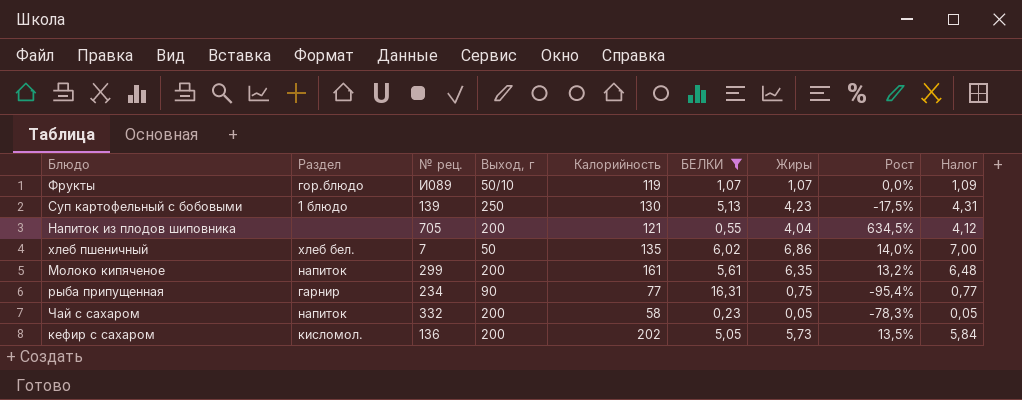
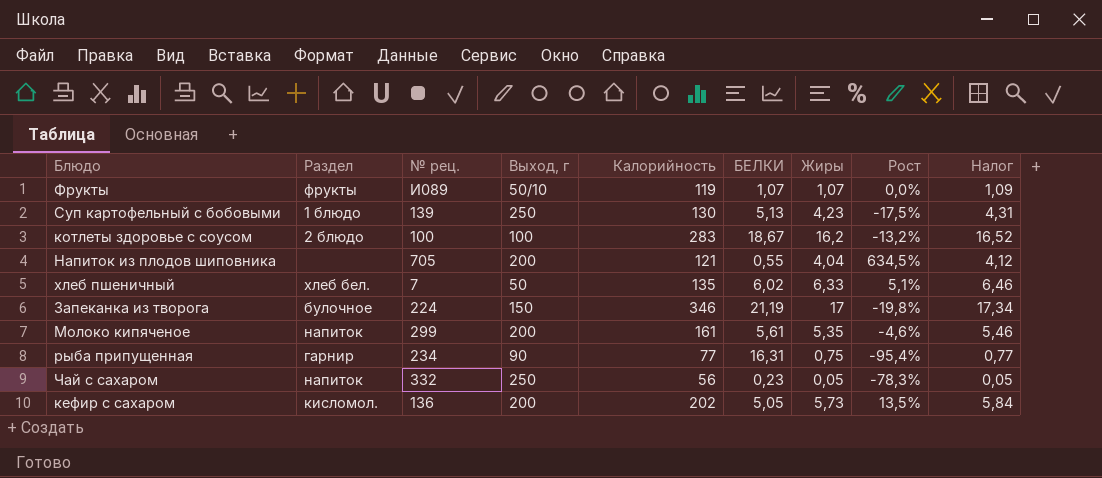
filter: БЕЛКИ <= 16,31 -> none
Фрукты | Раздел: гор.блюдо -> фрукты
хлеб пшеничный | Жиры: 6,86 -> 6,33
хлеб пшеничный | Рост: 14,0% -> 5,1%
хлеб пшеничный | Налог: 7,00 -> 6,46
Молоко кипяченое | Жиры: 6,35 -> 5,35
Молоко кипяченое | Рост: 13,2% -> -4,6%
Молоко кипяченое | Налог: 6,48 -> 5,46
Чай с сахаром | Выход, г: 200 -> 250
Чай с сахаром | Калорийность: 58 -> 56

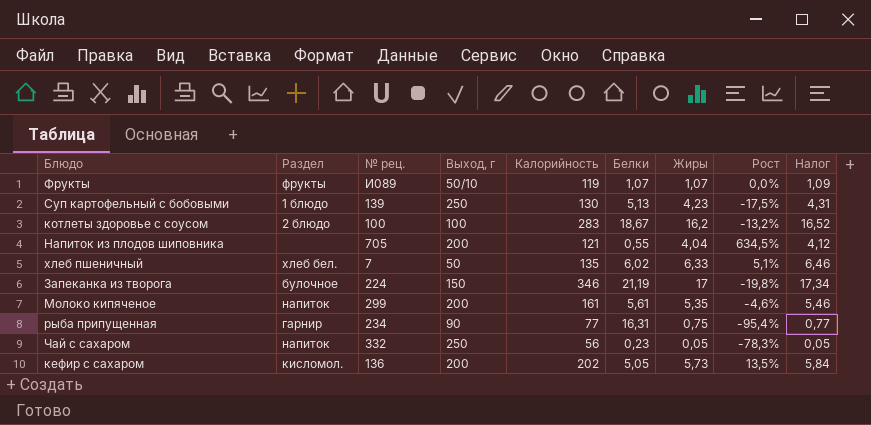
column name: БЕЛКИ -> Белки

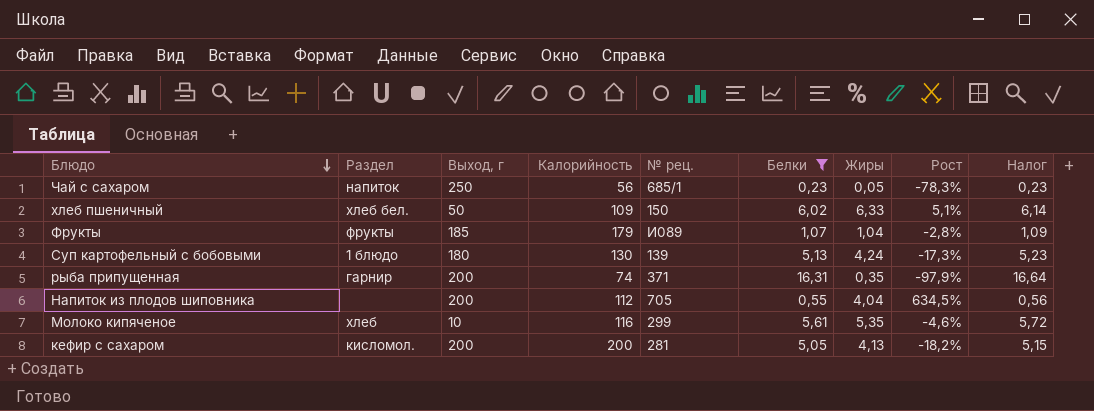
filter: none -> Белки <= 16,31
row order: none -> Блюдо descending
column № рец. | position: 3 -> 5
column Налог | formula: [Жиры] * 1,02 -> [Белки] * 1,02
Чай с сахаром | № рец.: 332 -> 685/1
хлеб пшеничный | Калорийность: 135 -> 109
хлеб пшеничный | № рец.: 7 -> 150
Фрукты | Выход, г: 50/10 -> 185
Фрукты | Калорийность: 119 -> 179
Фрукты | Жиры: 1,07 -> 1,04
Фрукты | Рост: 0,0% -> -2,8%
Суп картофельный с бобовыми | Выход, г: 250 -> 180
Суп картофельный с бобовыми | Жиры: 4,23 -> 4,24
Суп картофельный с бобовыми | Рост: -17,5% -> -17,3%
рыба припущенная | Выход, г: 90 -> 200
рыба припущенная | Калорийность: 77 -> 74
рыба припущенная | № рец.: 234 -> 371
рыба припущенная | Жиры: 0,75 -> 0,35
рыба припущенная | Рост: -95,4% -> -97,9%
Напиток из плодов шиповника | Калорийность: 121 -> 112
Молоко кипяченое | Раздел: напиток -> хлеб
Молоко кипяченое | Выход, г: 200 -> 10
Молоко кипяченое | Калорийность: 161 -> 116
кефир с сахаром | Калорийность: 202 -> 200
кефир с сахаром | № рец.: 136 -> 281
кефир с сахаром | Жиры: 5,73 -> 4,13
кефир с сахаром | Рост: 13,5% -> -18,2%

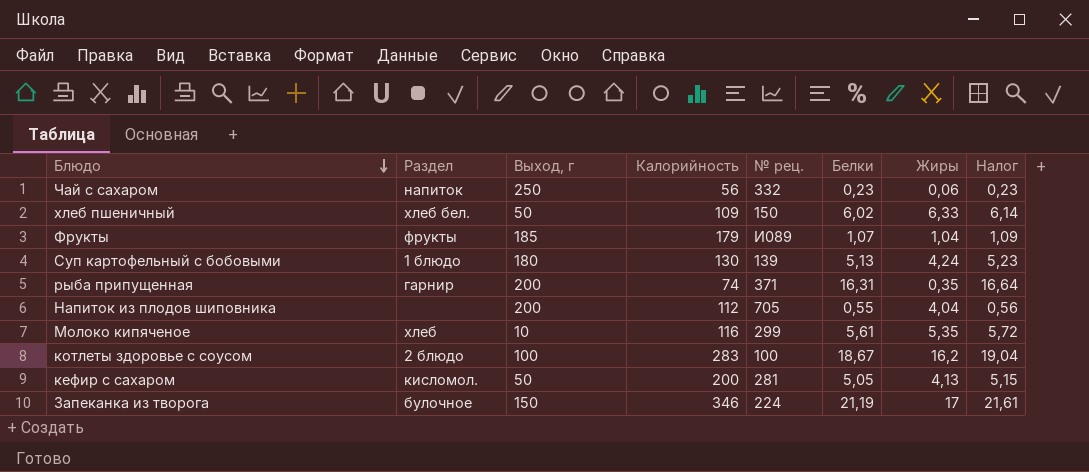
filter: Белки <= 16,31 -> none
column Рост | formula: ([Жиры] - [Белки]) / [Белки] -> none
Чай с сахаром | № рец.: 685/1 -> 332
Чай с сахаром | Жиры: 0,05 -> 0,06
кефир с сахаром | Выход, г: 200 -> 50

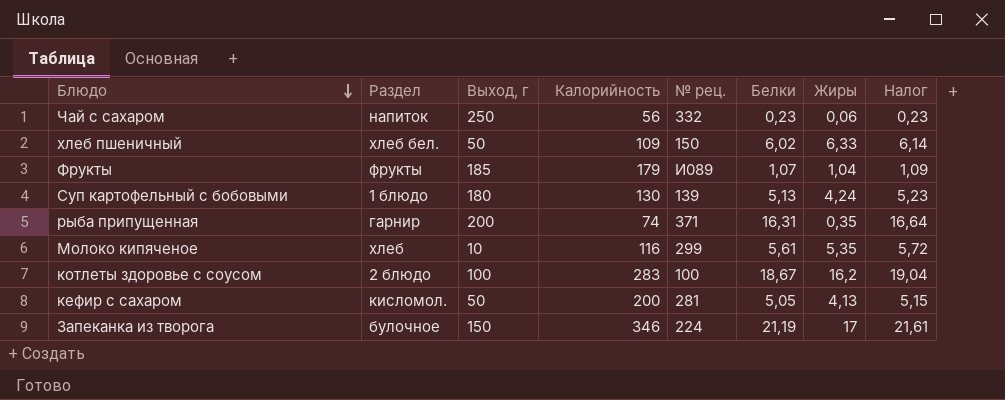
row Напиток из плодов шиповника: none | 200 | 112 | 705 | 0,55 | 4,04 | 0,56 -> none

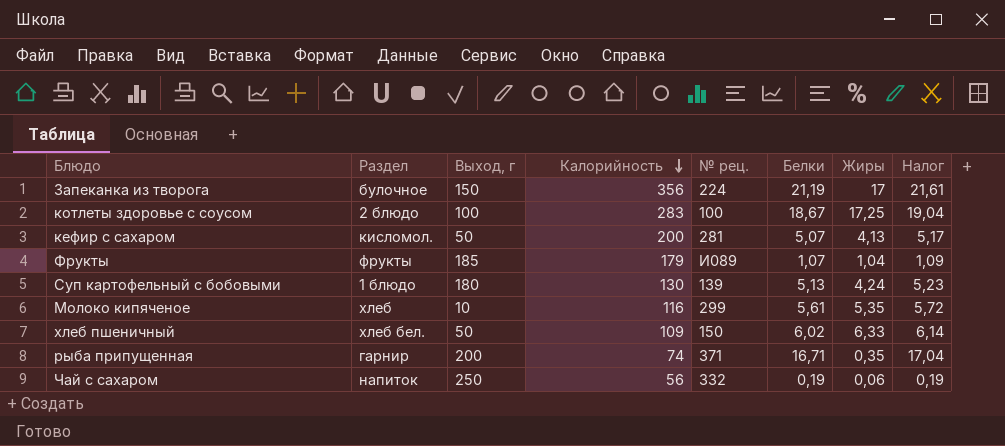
row order: Блюдо descending -> Калорийность descending
Запеканка из творога | Калорийность: 346 -> 356
котлеты здоровье с соусом | Жиры: 16,2 -> 17,25
кефир с сахаром | Белки: 5,05 -> 5,07
кефир с сахаром | Налог: 5,15 -> 5,17
рыба припущенная | Белки: 16,31 -> 16,71
рыба припущенная | Налог: 16,64 -> 17,04
Чай с сахаром | Белки: 0,23 -> 0,19
Чай с сахаром | Налог: 0,23 -> 0,19

